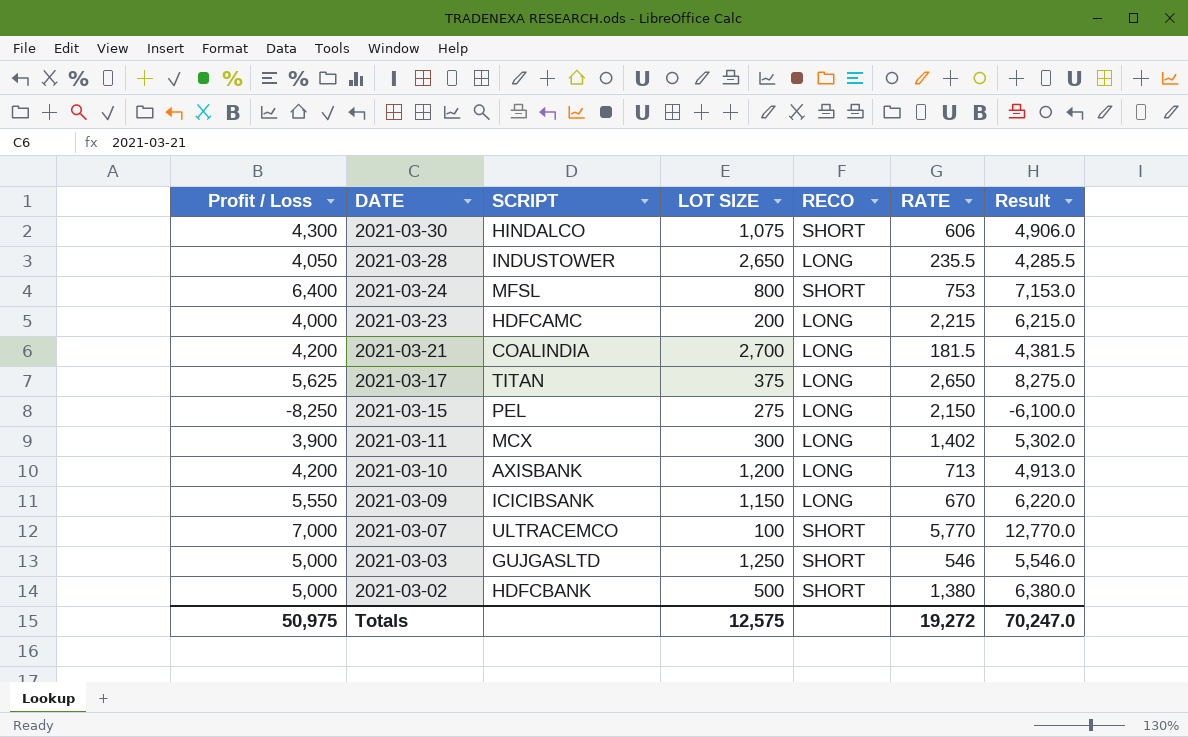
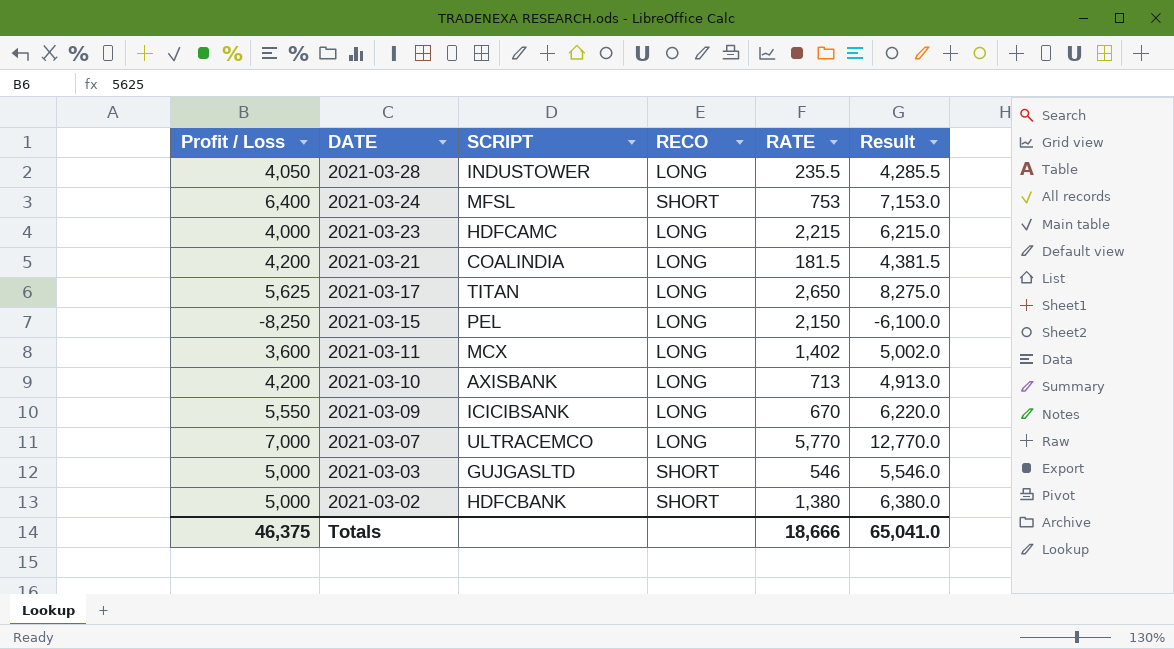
column LOT SIZE | position: 4 -> none
row 2021-03-30: 4,300 | HINDALCO | 1,075 | SHORT | 606 | 4,906.0 -> none
2021-03-11 | Profit / Loss: 3,900 -> 3,600
2021-03-11 | Result: 5,302.0 -> 5,002.0
2021-03-07 | RECO: SHORT -> LONG
Totals | Profit / Loss: 50,975 -> 46,375
Totals | RATE: 19,272 -> 18,666
Totals | Result: 70,247.0 -> 65,041.0

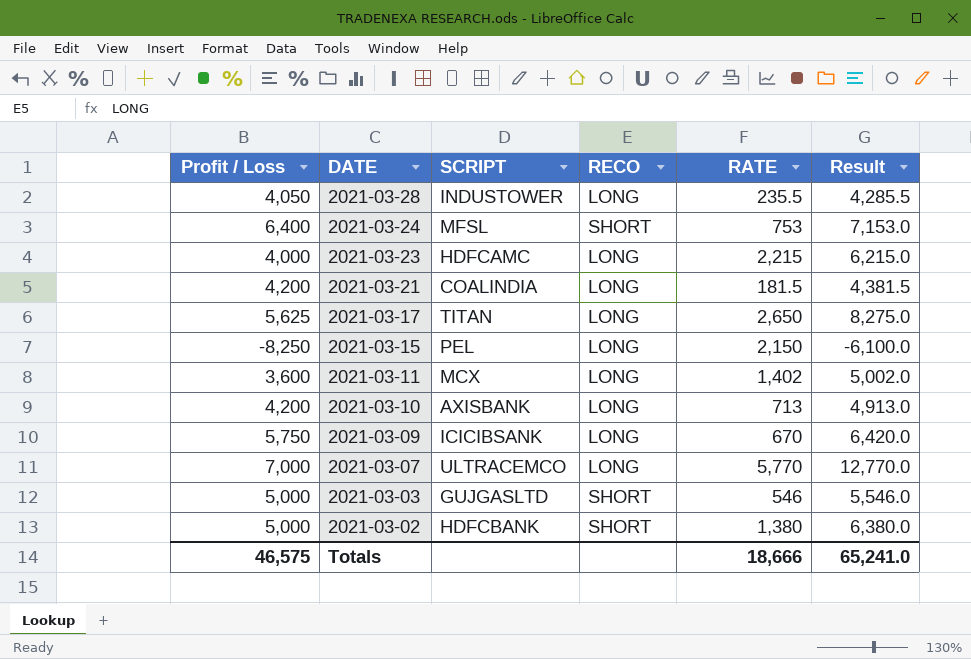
2021-03-09 | Profit / Loss: 5,550 -> 5,750
2021-03-09 | Result: 6,220.0 -> 6,420.0
Totals | Profit / Loss: 46,375 -> 46,575
Totals | Result: 65,041.0 -> 65,241.0

